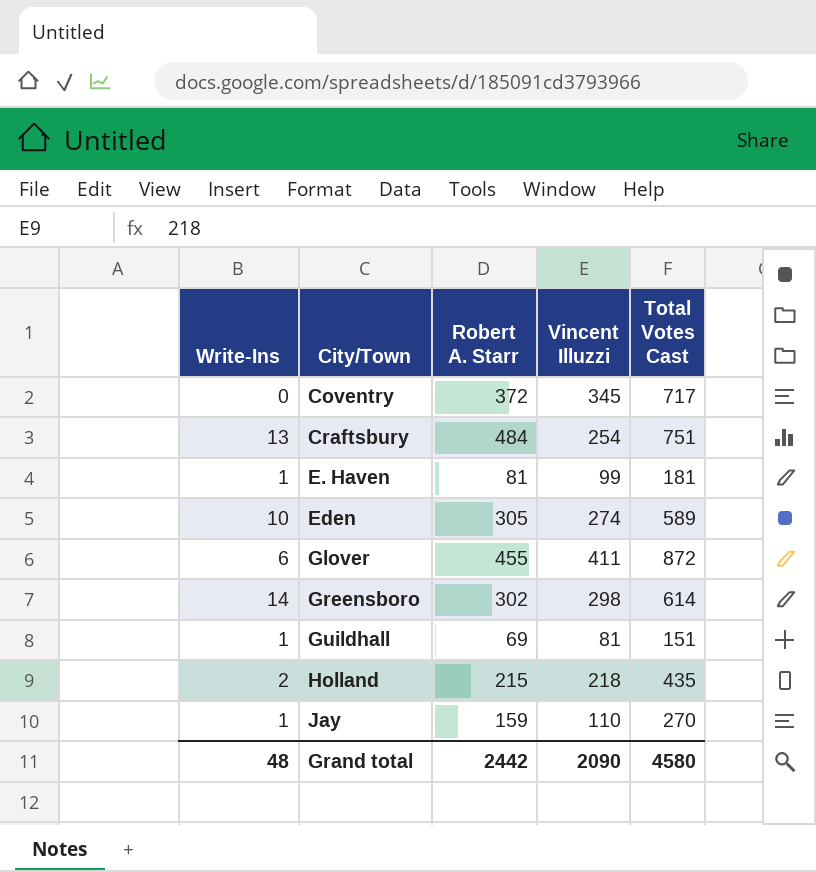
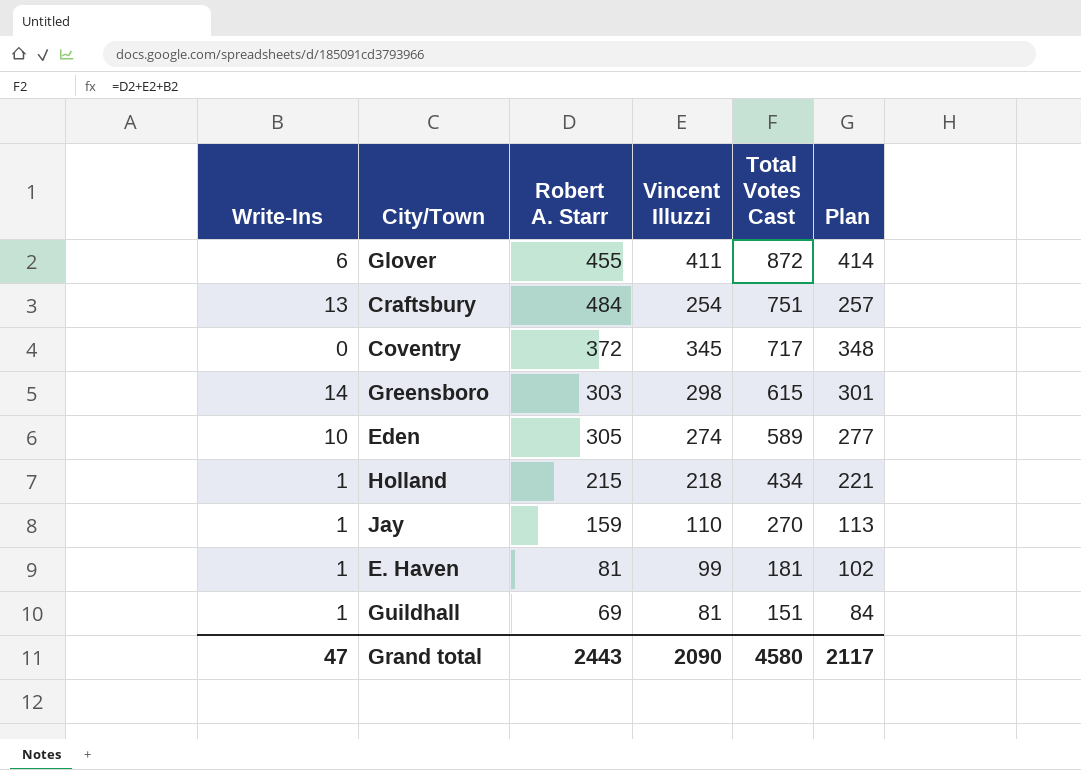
row order: City/Town ascending -> Total Votes Cast descending
column Plan | formula: none -> [Vincent Illuzzi] + 3
Greensboro | Robert A. Starr: 302 -> 303
Greensboro | Total Votes Cast: 614 -> 615
Holland | Write-Ins: 2 -> 1
Holland | Total Votes Cast: 435 -> 434
Grand total | Write-Ins: 48 -> 47
Grand total | Robert A. Starr: 2442 -> 2443

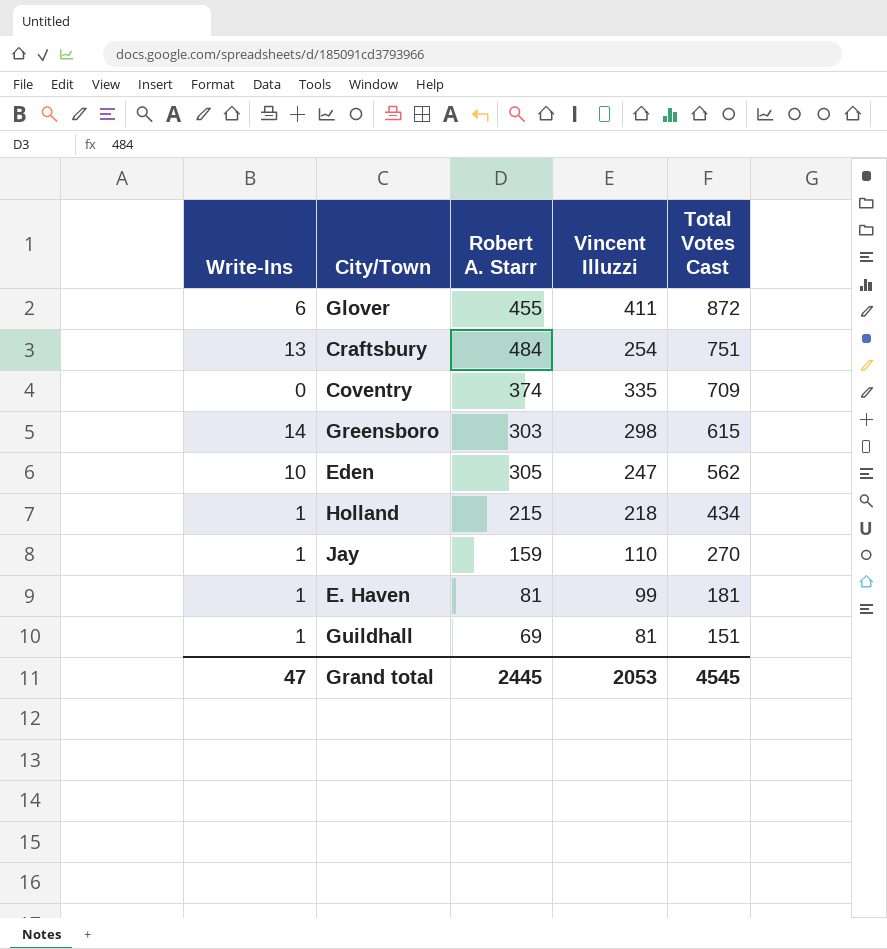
column Plan | formula: [Vincent Illuzzi] + 3 -> none
Coventry | Robert A. Starr: 372 -> 374
Coventry | Vincent Illuzzi: 345 -> 335
Coventry | Total Votes Cast: 717 -> 709
Eden | Vincent Illuzzi: 274 -> 247
Eden | Total Votes Cast: 589 -> 562
Grand total | Robert A. Starr: 2443 -> 2445
Grand total | Vincent Illuzzi: 2090 -> 2053
Grand total | Total Votes Cast: 4580 -> 4545

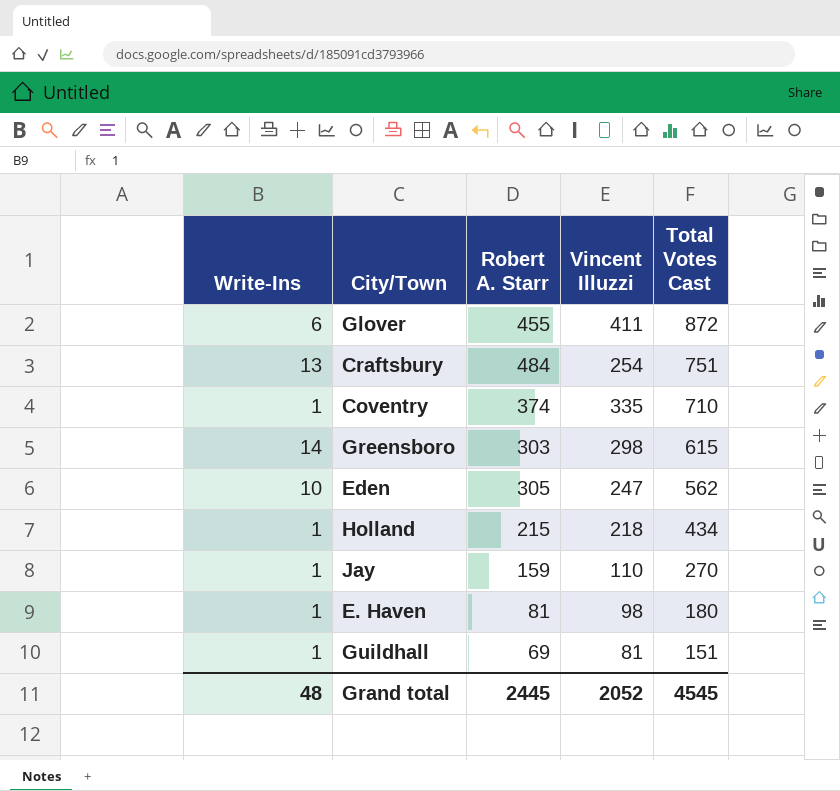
Coventry | Write-Ins: 0 -> 1
Coventry | Total Votes Cast: 709 -> 710
E. Haven | Vincent Illuzzi: 99 -> 98
E. Haven | Total Votes Cast: 181 -> 180
Grand total | Write-Ins: 47 -> 48
Grand total | Vincent Illuzzi: 2053 -> 2052

